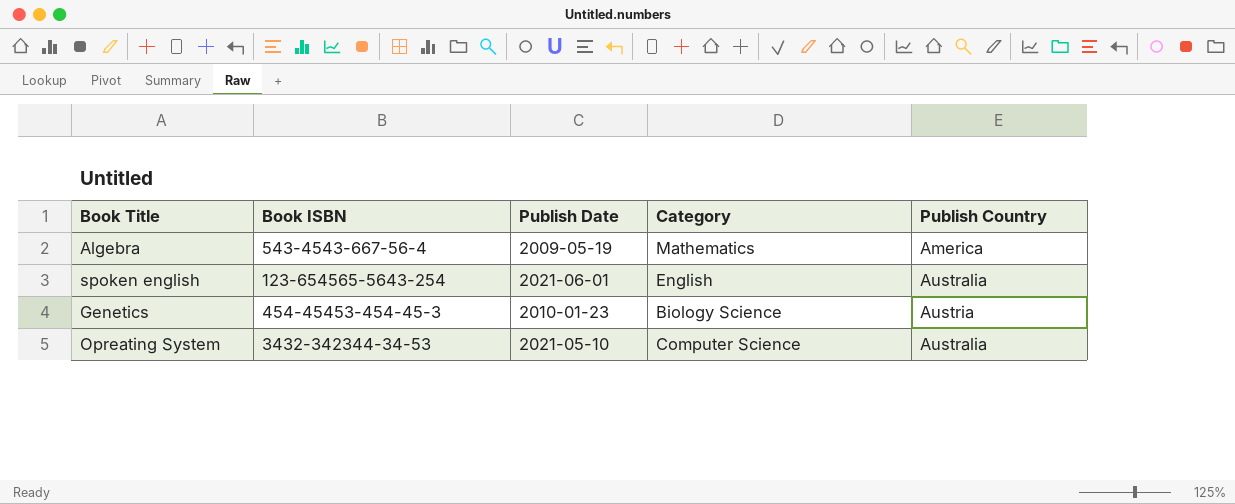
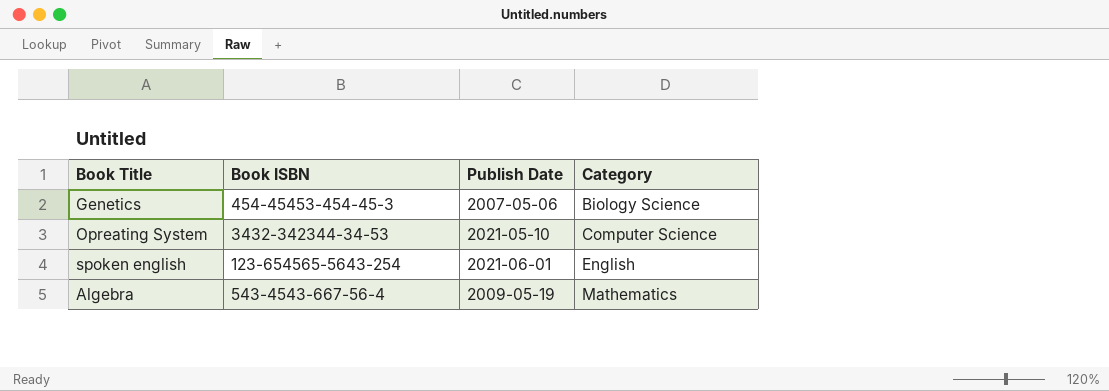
row order: none -> Category ascending
column Publish Country | position: 5 -> none
Genetics | Publish Date: 2010-01-23 -> 2007-05-06

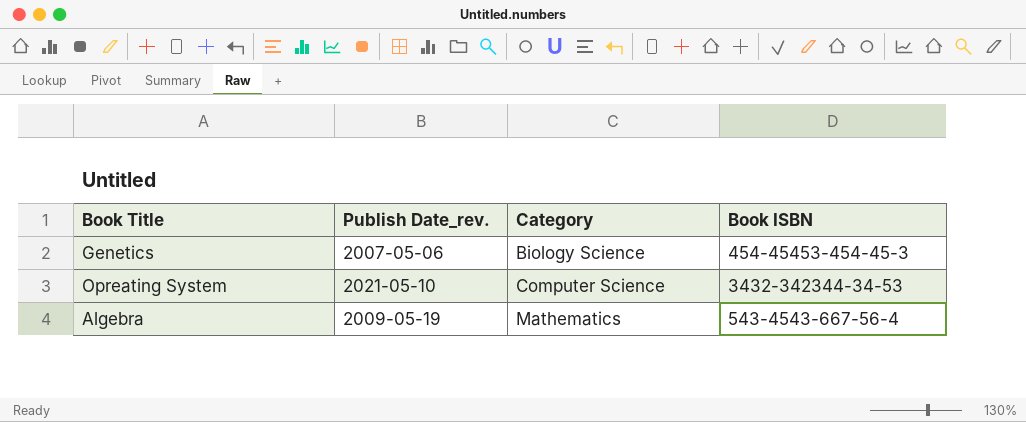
column name: Publish Date -> Publish Date_rev.
column Book ISBN | position: 2 -> 4
row spoken english: 123-654565-5643-254 | 2021-06-01 | English -> none

